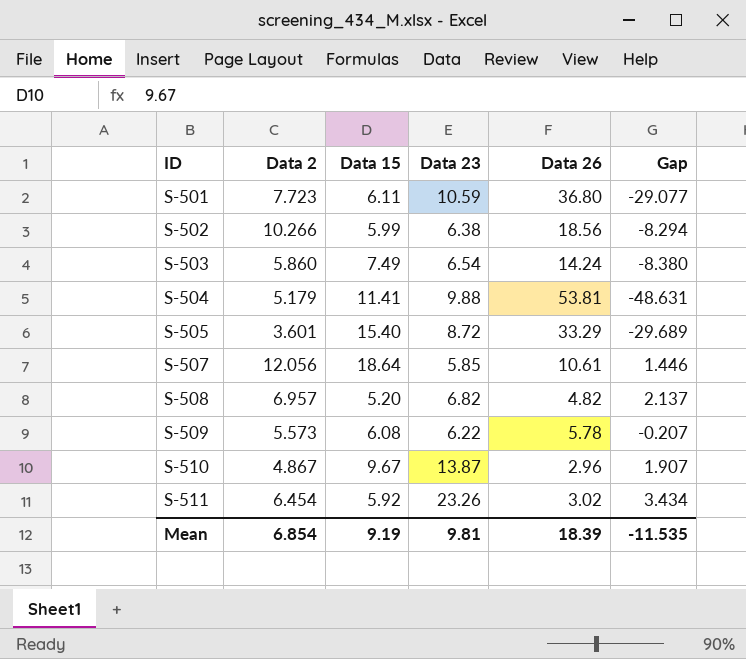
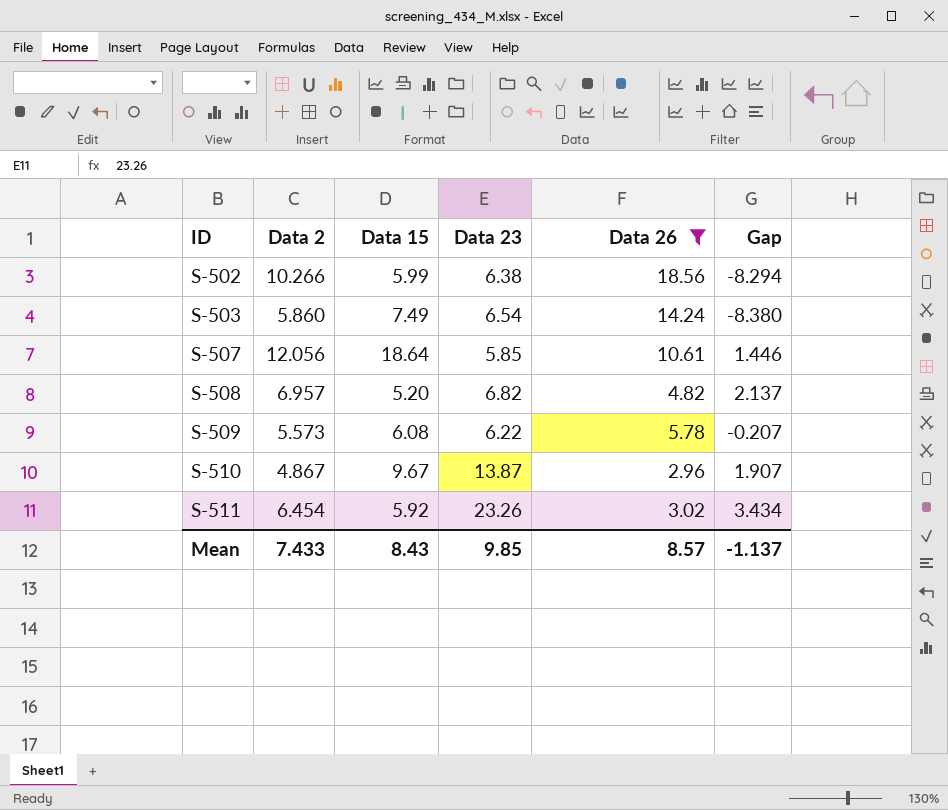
filter: none -> Data 26 <= 18.56
Mean | Data 2: 6.854 -> 7.433
Mean | Data 15: 9.19 -> 8.43
Mean | Data 23: 9.81 -> 9.85
Mean | Data 26: 18.39 -> 8.57
Mean | Gap: -11.535 -> -1.137

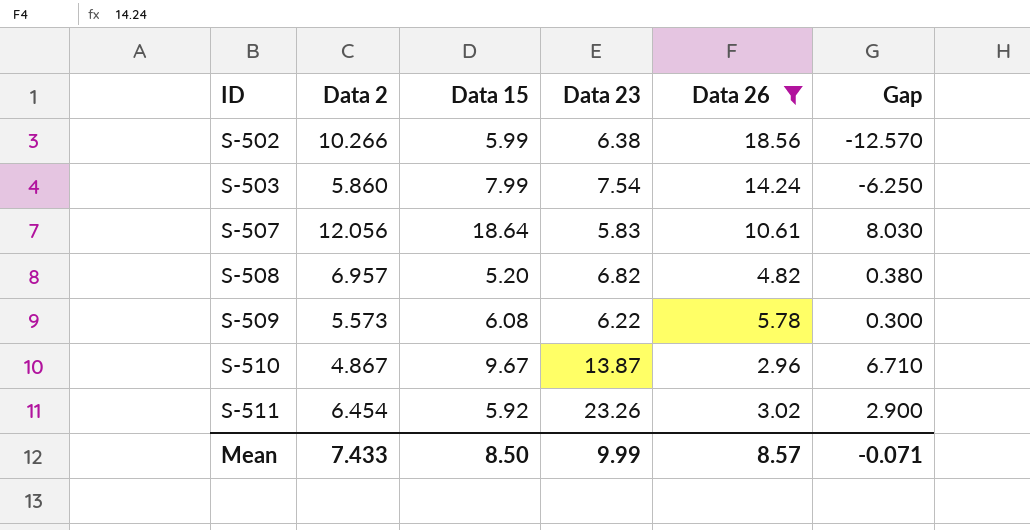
column Gap | formula: [Data 2] - [Data 26] -> [Data 15] - [Data 26]
S-503 | Data 15: 7.49 -> 7.99
S-503 | Data 23: 6.54 -> 7.54
S-507 | Data 23: 5.85 -> 5.83
Mean | Data 15: 8.43 -> 8.50
Mean | Data 23: 9.85 -> 9.99
Mean | Gap: -1.137 -> -0.071

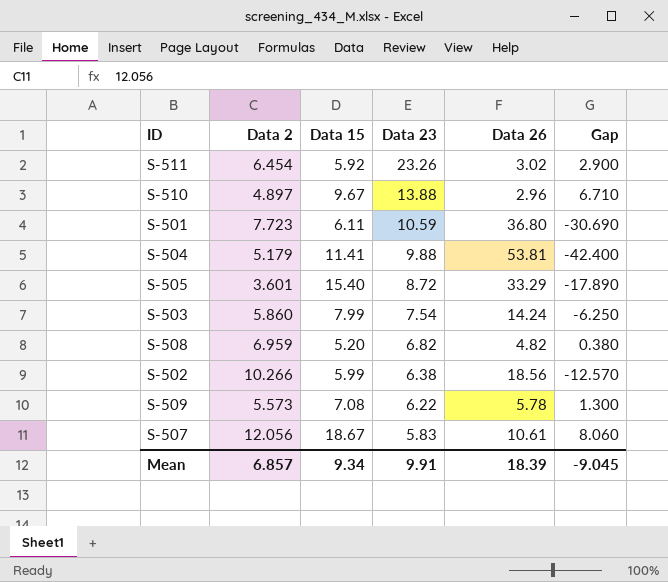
filter: Data 26 <= 18.56 -> none
row order: ID ascending -> Data 23 descending
S-510 | Data 2: 4.867 -> 4.897
S-510 | Data 23: 13.87 -> 13.88
S-508 | Data 2: 6.957 -> 6.959
S-509 | Data 15: 6.08 -> 7.08
S-509 | Gap: 0.300 -> 1.300
S-507 | Data 15: 18.64 -> 18.67
S-507 | Gap: 8.030 -> 8.060
Mean | Data 2: 7.433 -> 6.857
Mean | Data 15: 8.50 -> 9.34
Mean | Data 23: 9.99 -> 9.91
Mean | Data 26: 8.57 -> 18.39
Mean | Gap: -0.071 -> -9.045

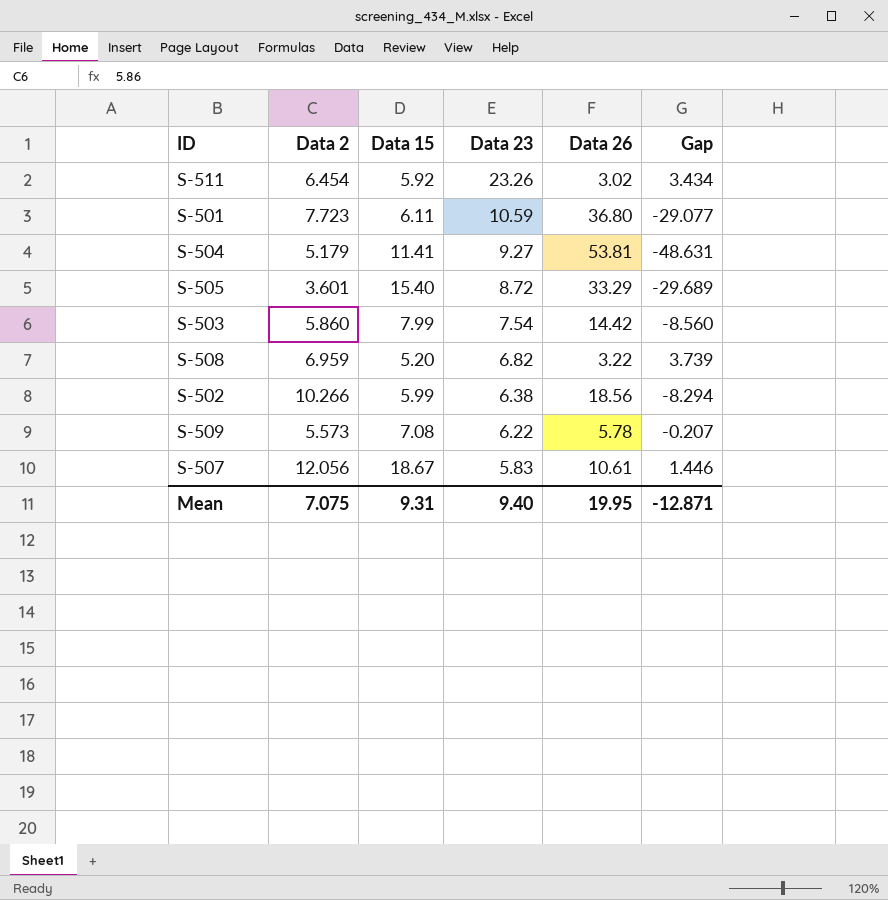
column Gap | formula: [Data 15] - [Data 26] -> [Data 2] - [Data 26]
row S-510: 4.897 | 9.67 | 13.88 | 2.96 | 6.710 -> none
S-504 | Data 23: 9.88 -> 9.27
S-503 | Data 26: 14.24 -> 14.42
S-508 | Data 26: 4.82 -> 3.22
Mean | Data 2: 6.857 -> 7.075
Mean | Data 15: 9.34 -> 9.31
Mean | Data 23: 9.91 -> 9.40
Mean | Data 26: 18.39 -> 19.95
Mean | Gap: -9.045 -> -12.871

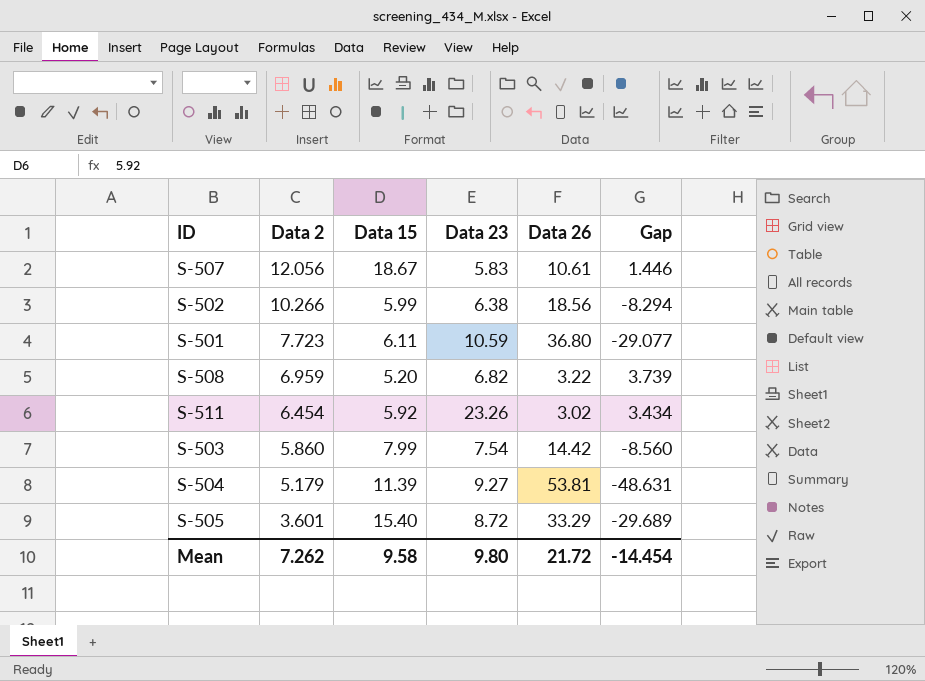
row order: Data 23 descending -> Data 2 descending
row S-509: 5.573 | 7.08 | 6.22 | 5.78 | -0.207 -> none
S-504 | Data 15: 11.41 -> 11.39
Mean | Data 2: 7.075 -> 7.262
Mean | Data 15: 9.31 -> 9.58
Mean | Data 23: 9.40 -> 9.80
Mean | Data 26: 19.95 -> 21.72
Mean | Gap: -12.871 -> -14.454

